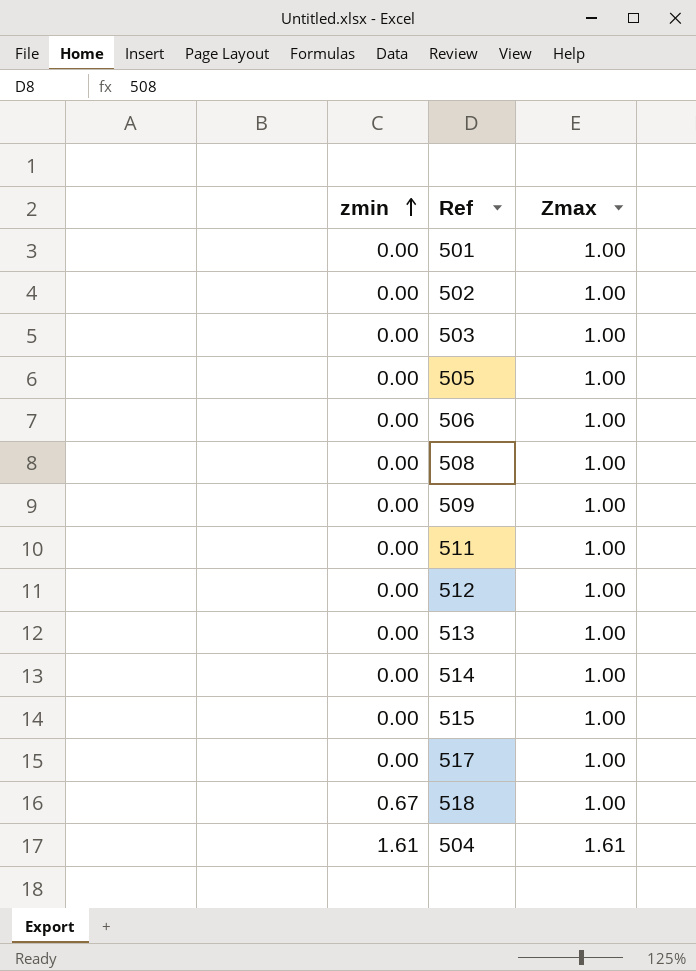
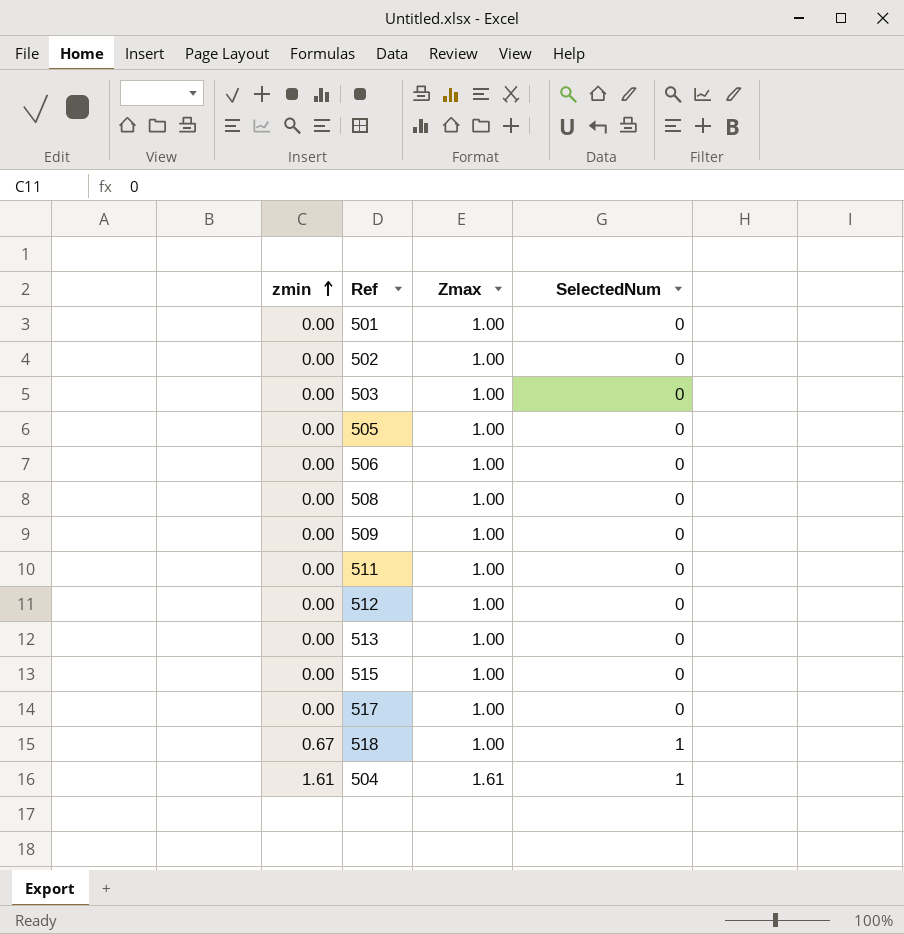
column SelectedNum | position: none -> 4
row 514: 0.00 | 1.00 -> none

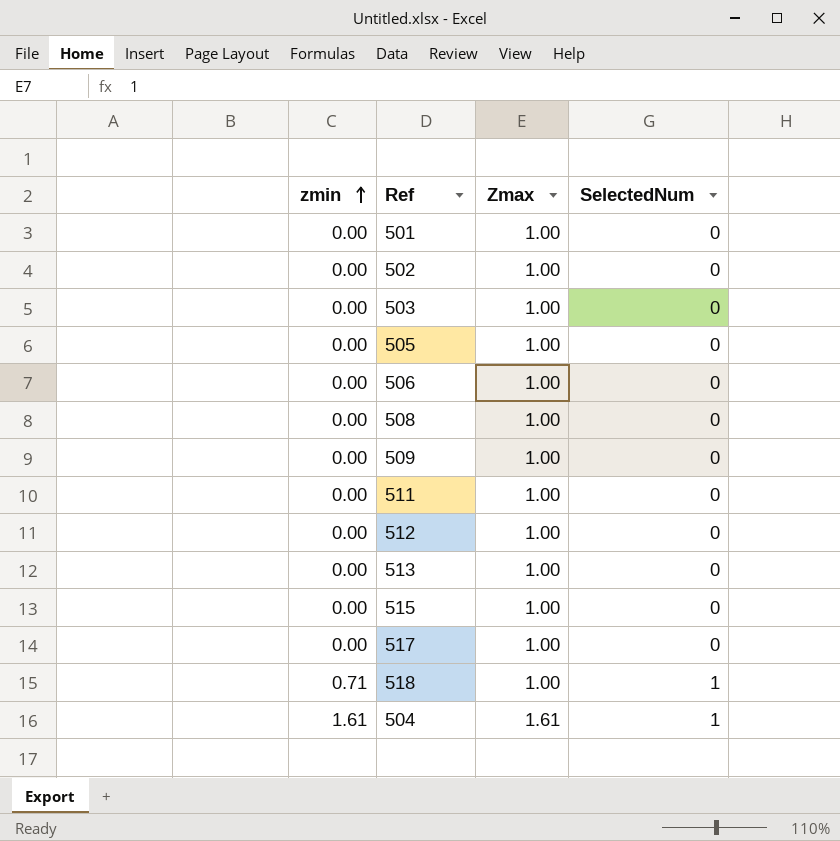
518 | zmin: 0.67 -> 0.71

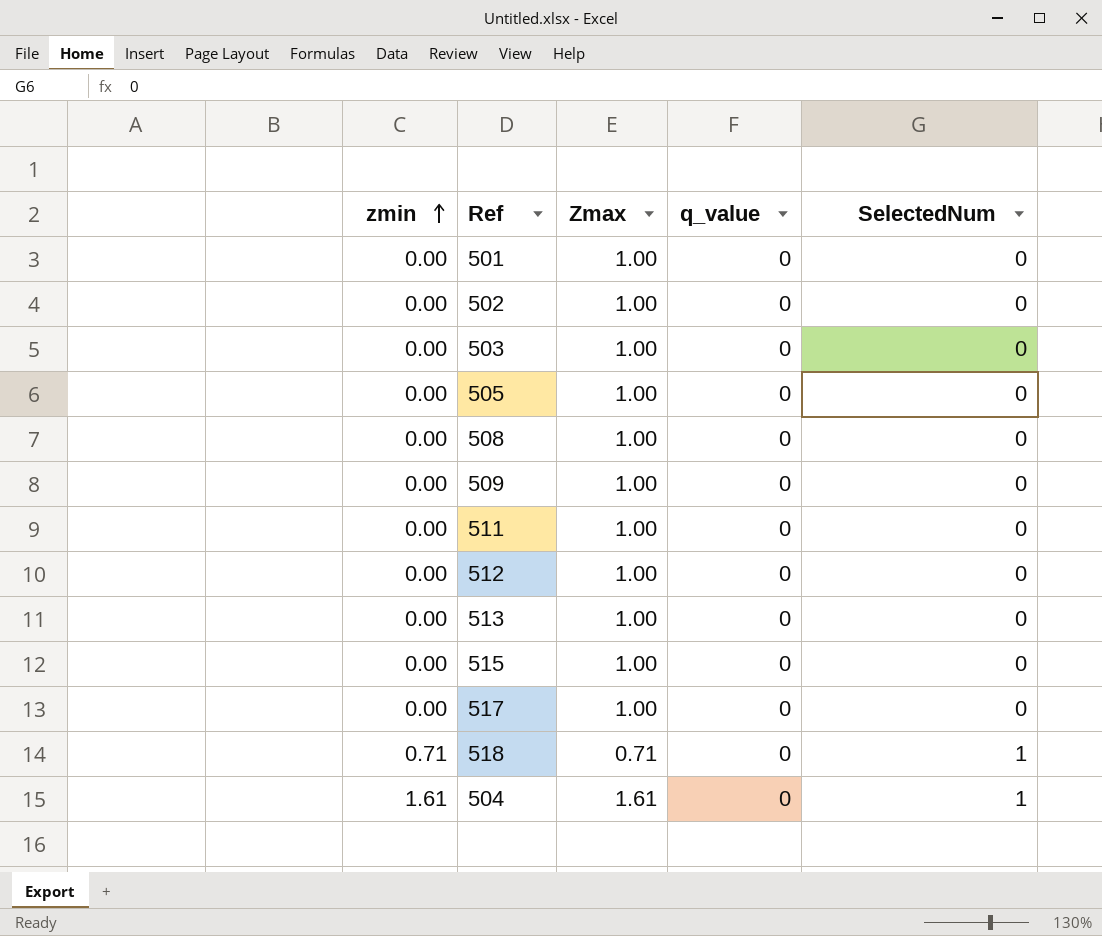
column q_value | position: none -> 4
row 506: 0.00 | 1.00 | 0 -> none
518 | Zmax: 1.00 -> 0.71

